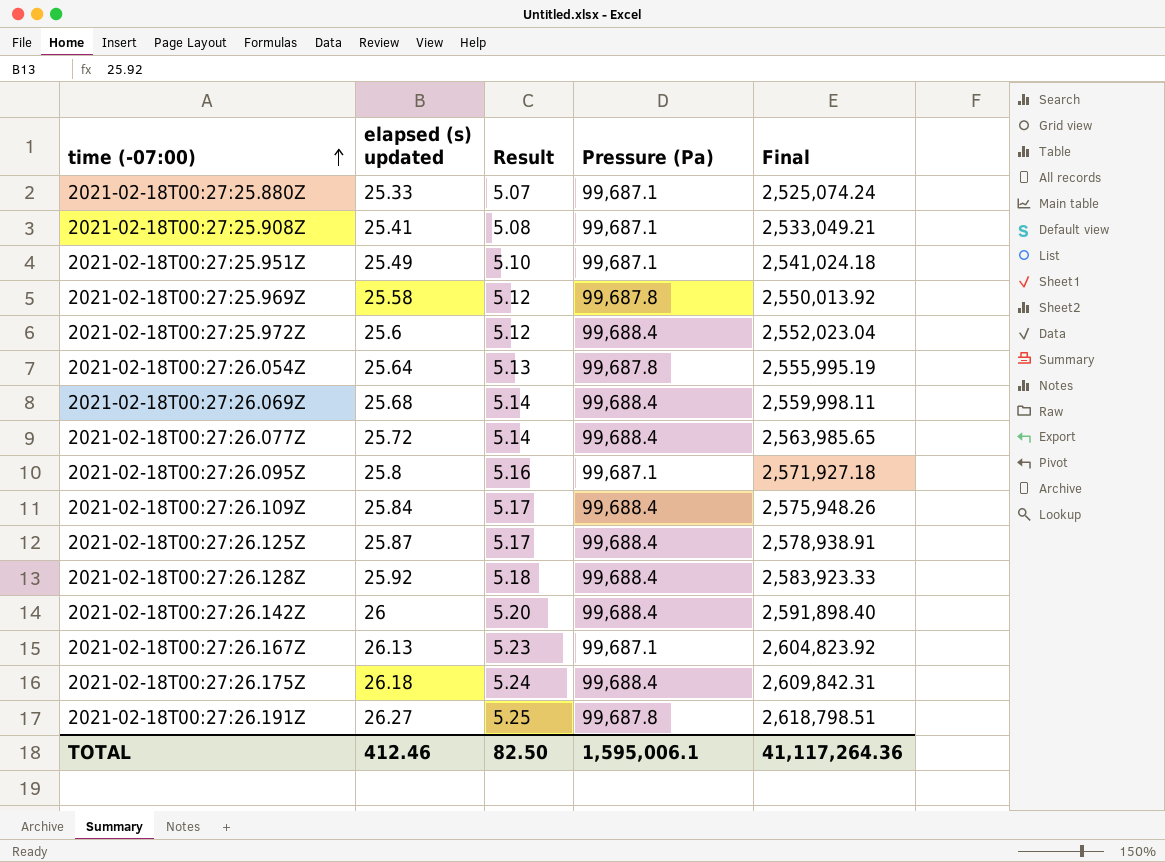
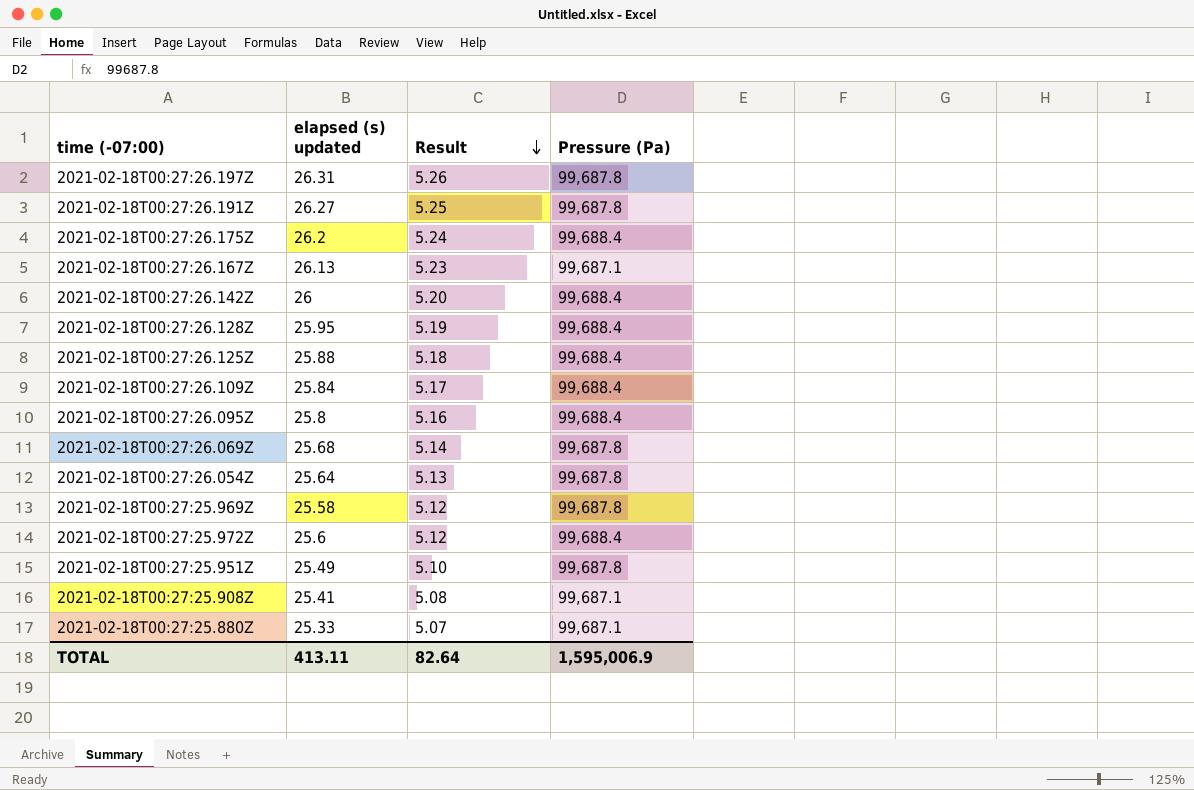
row order: time (-07:00) ascending -> Result descending
column Final | formula: [elapsed (s) updated] * [Pressure (Pa)] -> none
row 2021-02-18T00:27:26.077Z: 25.72 | 5.14 | 99,688.4 | 2,563,985.65 -> none
row 2021-02-18T00:27:26.197Z: none -> 26.31 | 5.26 | 99,687.8
2021-02-18T00:27:26.175Z | elapsed (s) updated: 26.18 -> 26.2
2021-02-18T00:27:26.128Z | elapsed (s) updated: 25.92 -> 25.95
2021-02-18T00:27:26.128Z | Result: 5.18 -> 5.19
2021-02-18T00:27:26.125Z | elapsed (s) updated: 25.87 -> 25.88
2021-02-18T00:27:26.125Z | Result: 5.17 -> 5.18
2021-02-18T00:27:26.095Z | Pressure (Pa): 99,687.1 -> 99,688.4
2021-02-18T00:27:26.069Z | Pressure (Pa): 99,688.4 -> 99,687.8
2021-02-18T00:27:25.951Z | Pressure (Pa): 99,687.1 -> 99,687.8
TOTAL | elapsed (s) updated: 412.46 -> 413.11
TOTAL | Result: 82.50 -> 82.64
TOTAL | Pressure (Pa): 1,595,006.1 -> 1,595,006.9

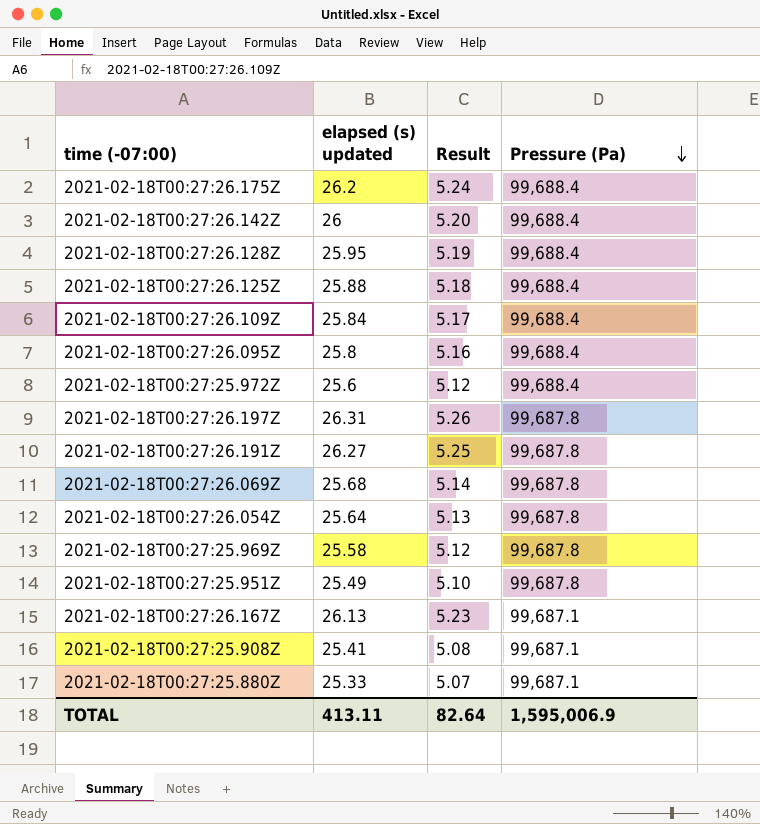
row order: Result descending -> Pressure (Pa) descending

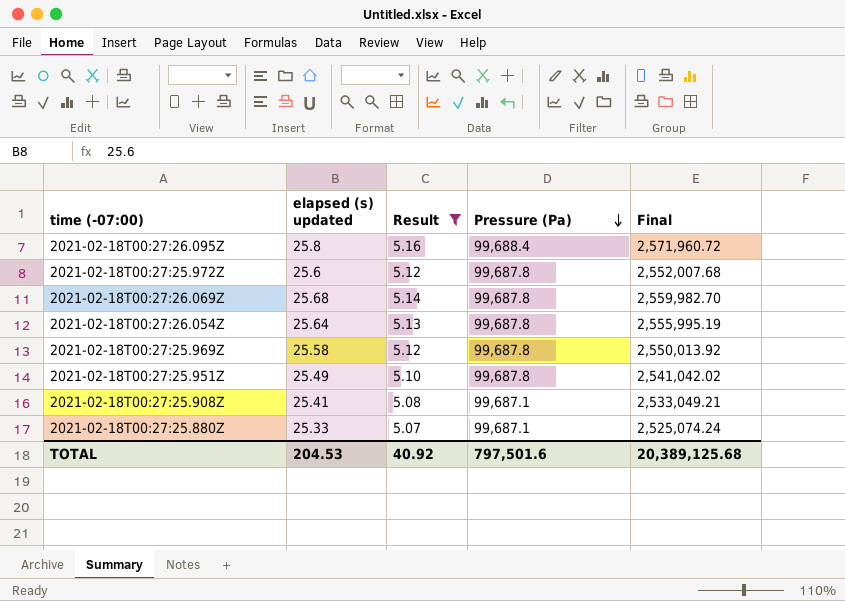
filter: none -> Result <= 5.16
column Final | formula: none -> [elapsed (s) updated] * [Pressure (Pa)]
2021-02-18T00:27:25.972Z | Pressure (Pa): 99,688.4 -> 99,687.8
TOTAL | elapsed (s) updated: 413.11 -> 204.53
TOTAL | Result: 82.64 -> 40.92
TOTAL | Pressure (Pa): 1,595,006.9 -> 797,501.6

